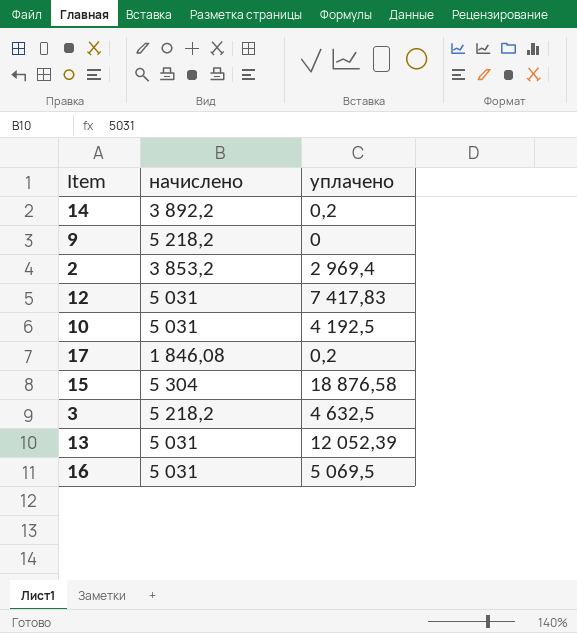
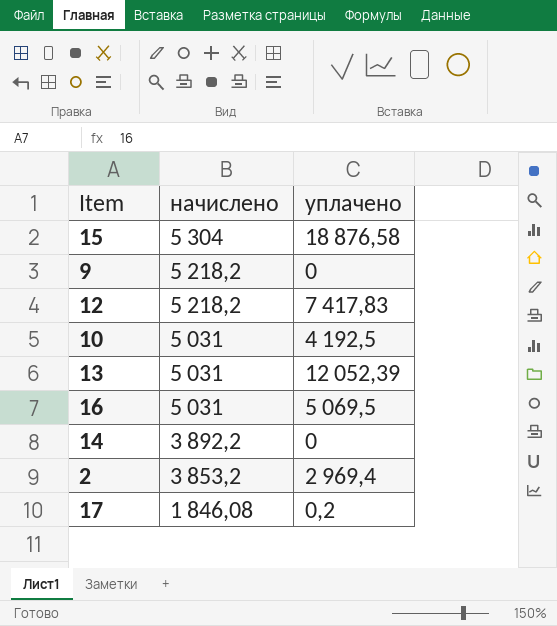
row order: none -> начислено descending
row 3: 5 218,2 | 4 632,5 -> none
12 | начислено: 5 031 -> 5 218,2
14 | уплачено: 0,2 -> 0

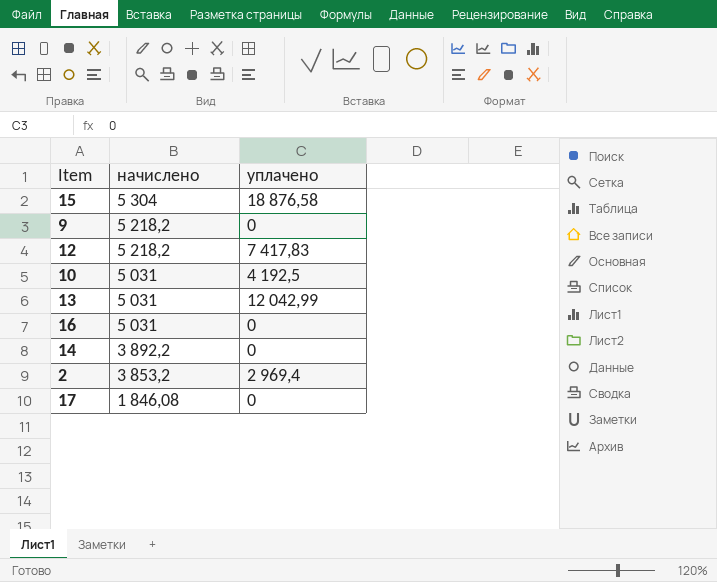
13 | уплачено: 12 052,39 -> 12 042,99
16 | уплачено: 5 069,5 -> 0
17 | уплачено: 0,2 -> 0

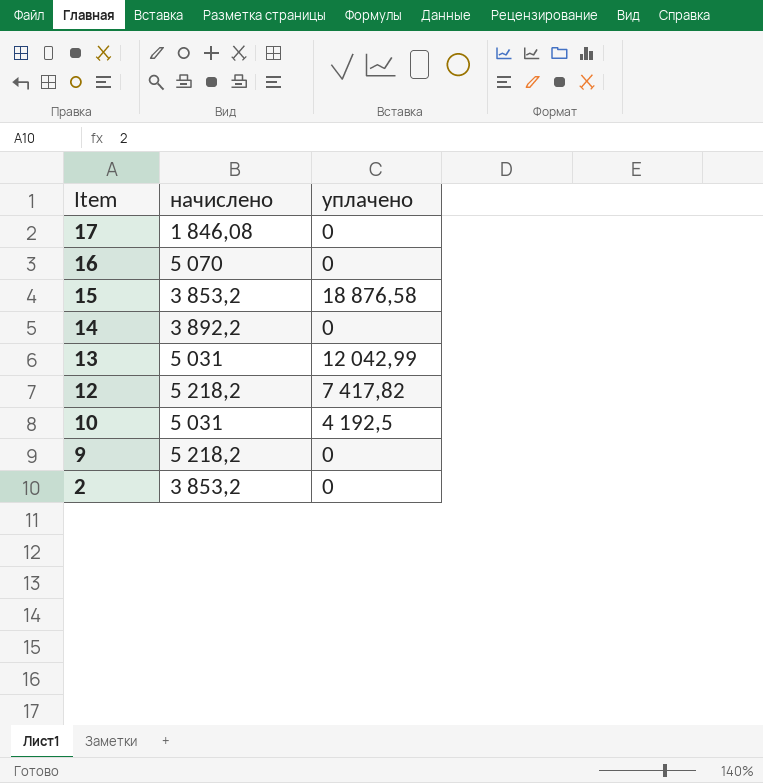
row order: начислено descending -> Item descending
16 | начислено: 5 031 -> 5 070
15 | начислено: 5 304 -> 3 853,2
12 | уплачено: 7 417,83 -> 7 417,82
2 | уплачено: 2 969,4 -> 0

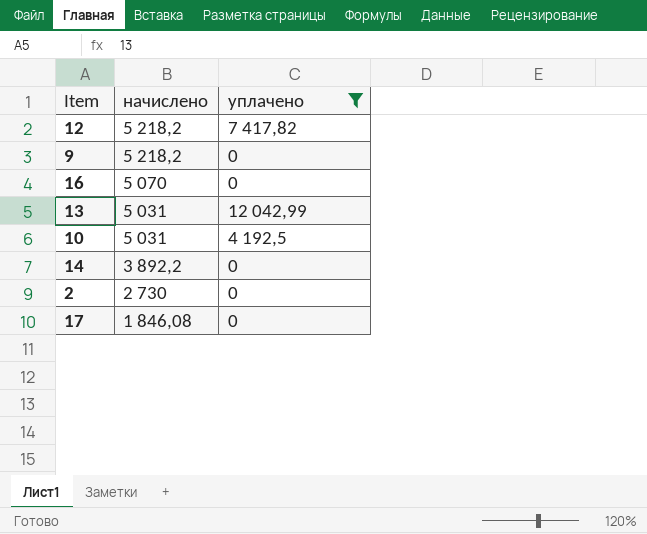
filter: none -> уплачено != 18 876,58
row order: Item descending -> начислено descending
2 | начислено: 3 853,2 -> 2 730

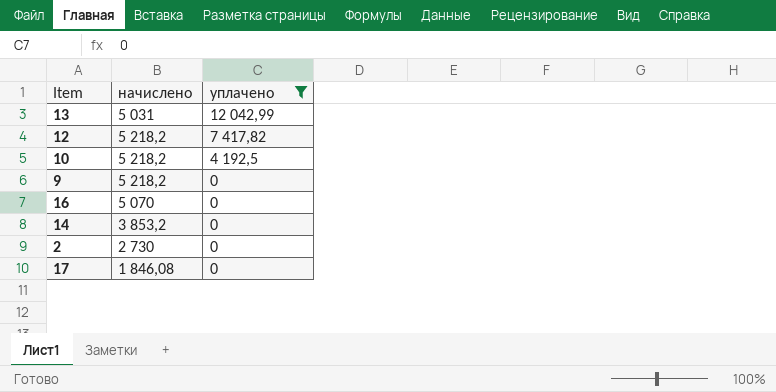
row order: начислено descending -> уплачено descending
10 | начислено: 5 031 -> 5 218,2
14 | начислено: 3 892,2 -> 3 853,2

